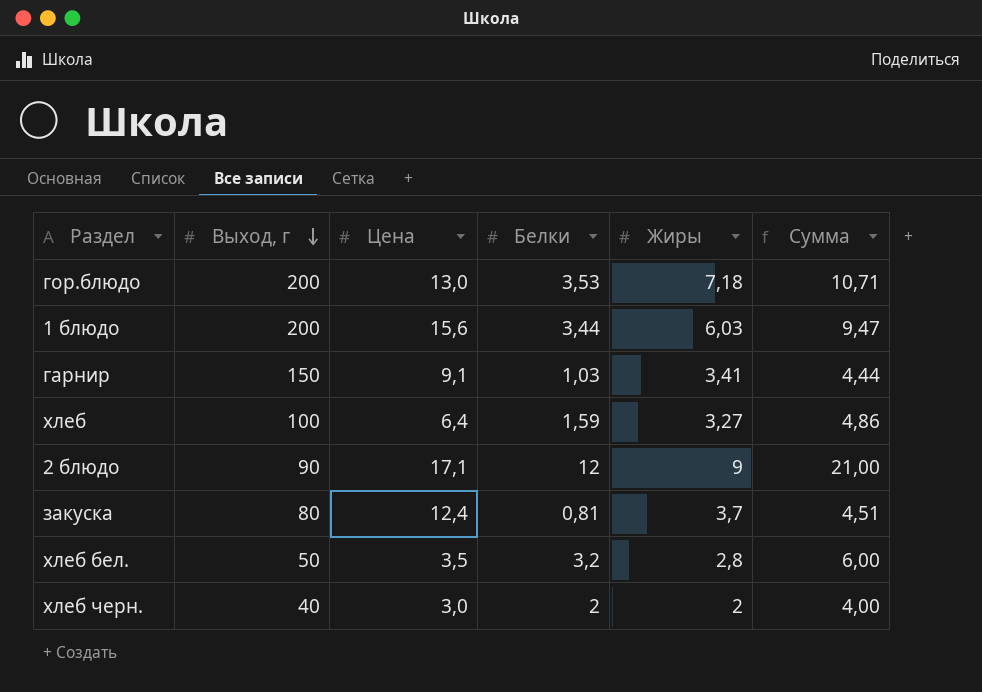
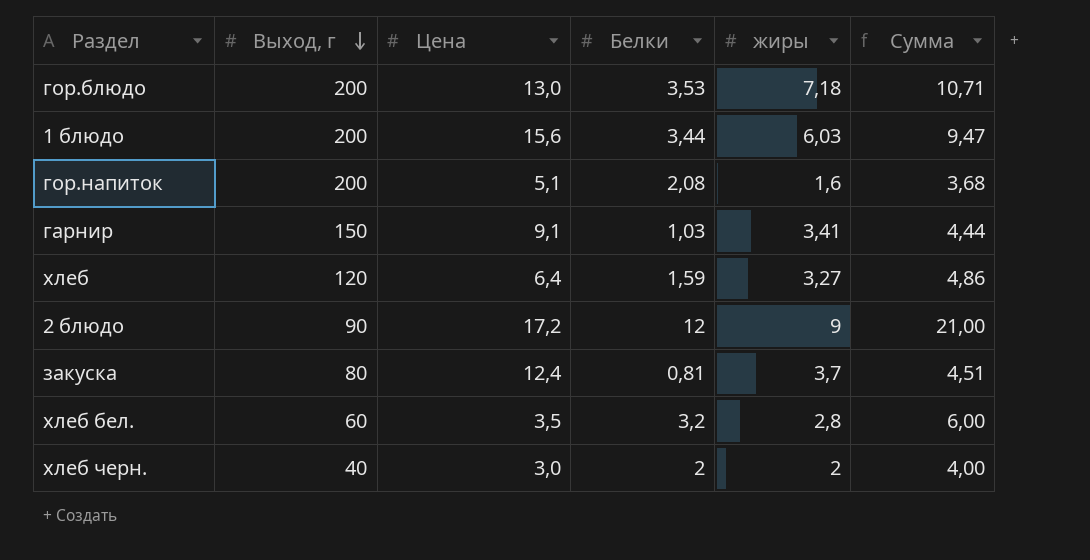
column name: Жиры -> жиры
row гор.напиток: none -> 200 | 5,1 | 2,08 | 1,6 | 3,68
хлеб | Выход, г: 100 -> 120
2 блюдо | Цена: 17,1 -> 17,2
хлеб бел. | Выход, г: 50 -> 60

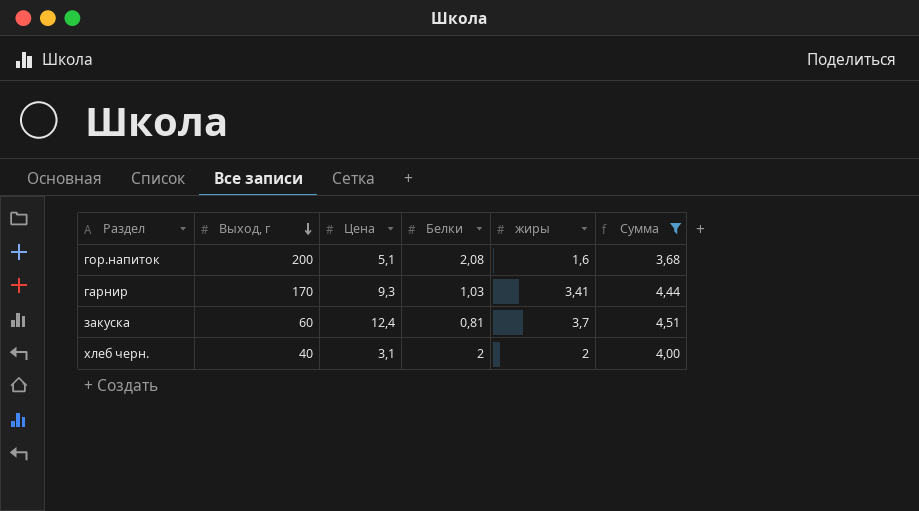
filter: none -> Сумма <= 4,51
гарнир | Выход, г: 150 -> 170
гарнир | Цена: 9,1 -> 9,3
закуска | Выход, г: 80 -> 60
хлеб черн. | Цена: 3,0 -> 3,1

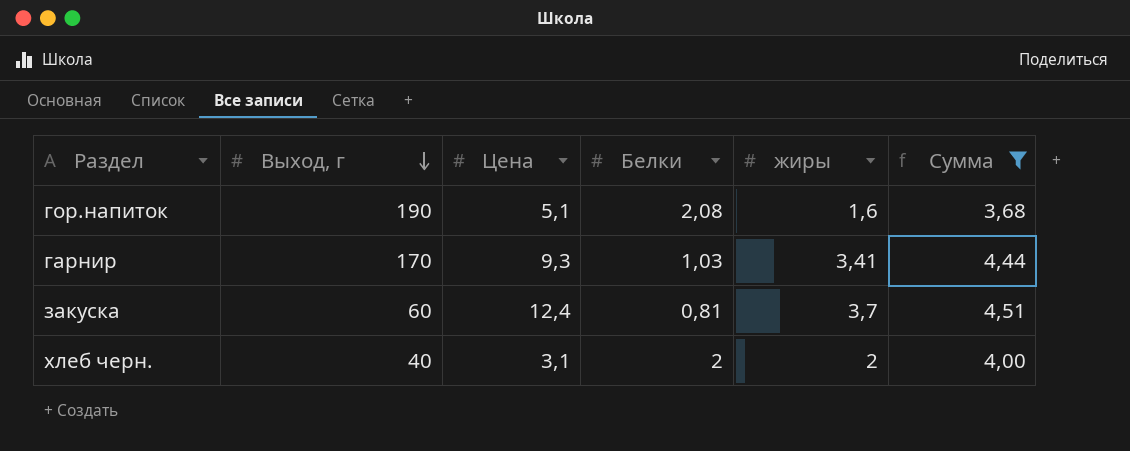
гор.напиток | Выход, г: 200 -> 190

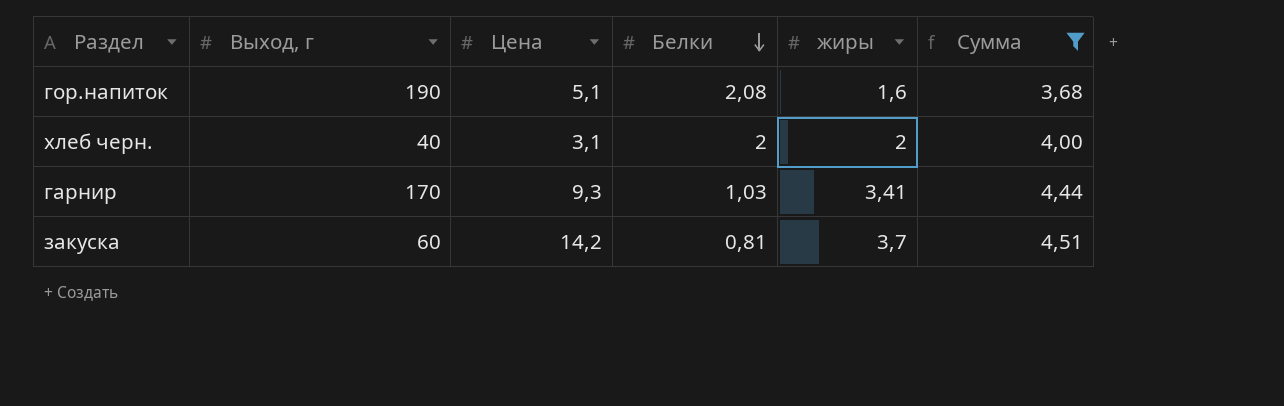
row order: Выход, г descending -> Белки descending
закуска | Цена: 12,4 -> 14,2

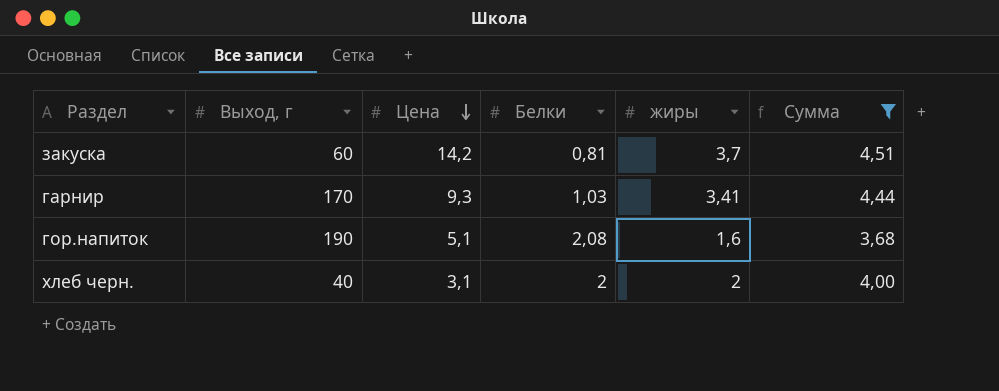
row order: Белки descending -> Цена descending

